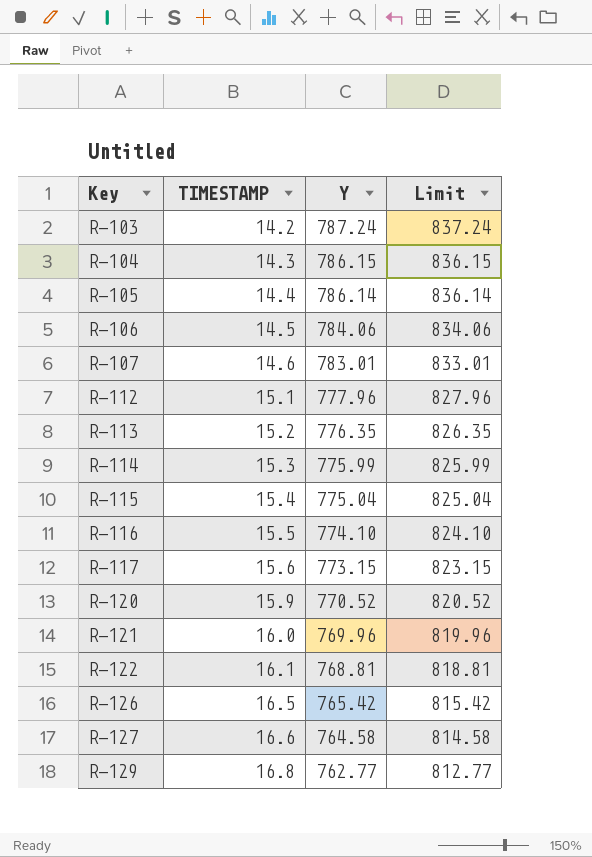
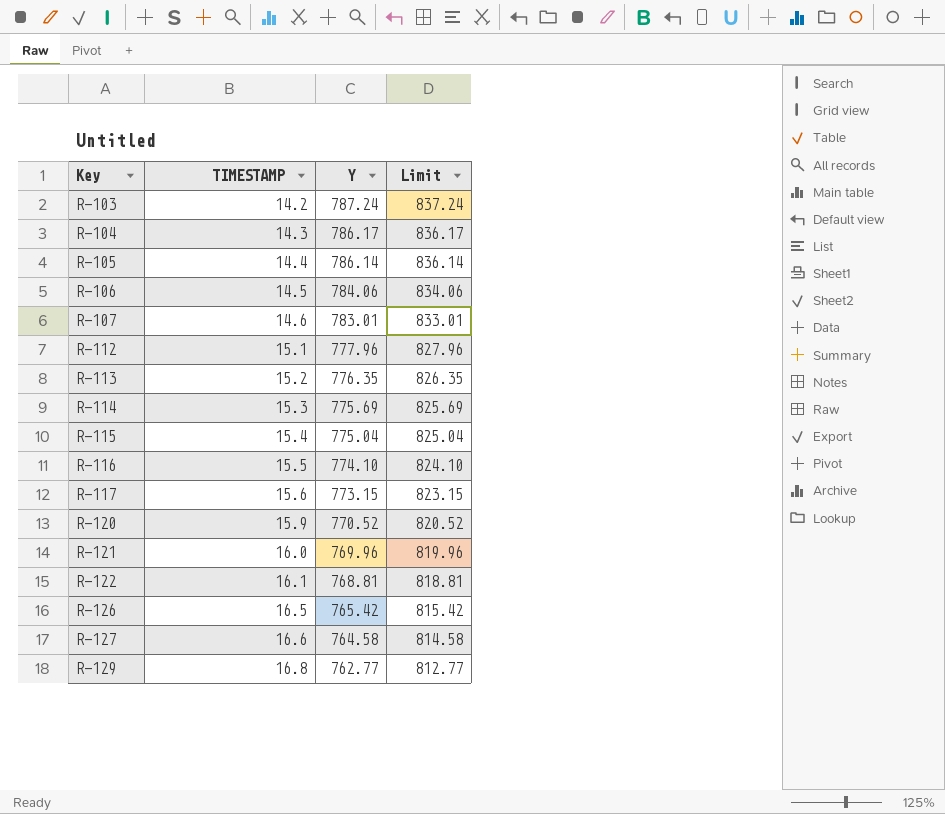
R-104 | Y: 786.15 -> 786.17
R-104 | Limit: 836.15 -> 836.17
R-114 | Y: 775.99 -> 775.69
R-114 | Limit: 825.99 -> 825.69

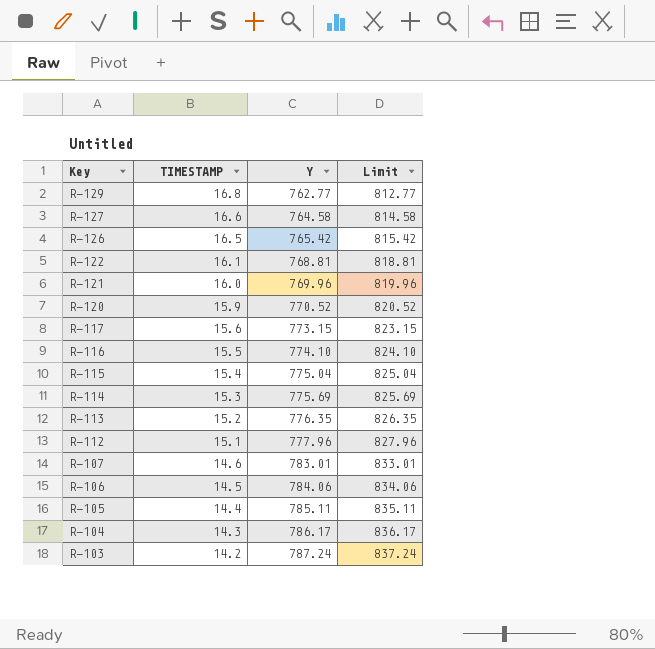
row order: Key ascending -> Key descending
R-105 | Y: 786.14 -> 785.11
R-105 | Limit: 836.14 -> 835.11

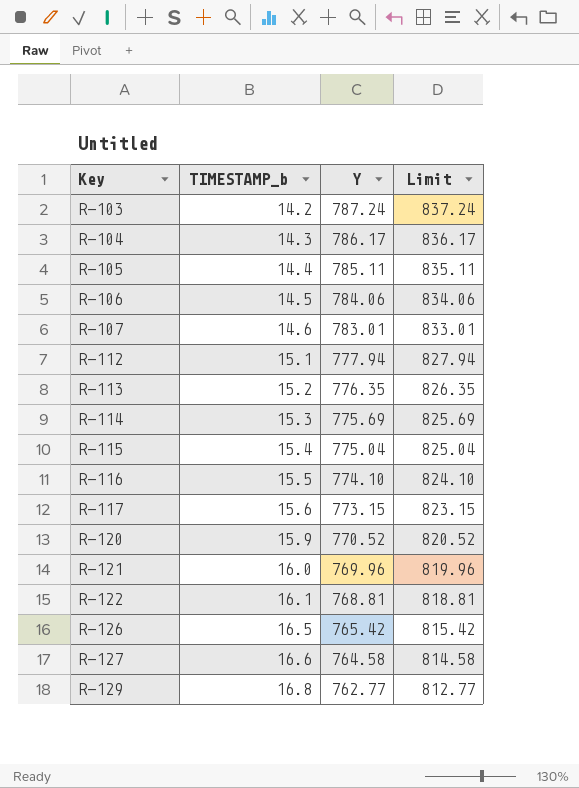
row order: Key descending -> Key ascending
column name: TIMESTAMP -> TIMESTAMP_b
R-112 | Y: 777.96 -> 777.94
R-112 | Limit: 827.96 -> 827.94

